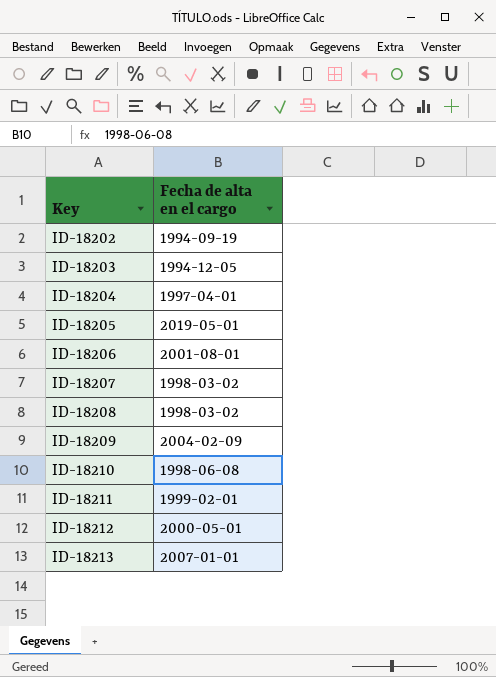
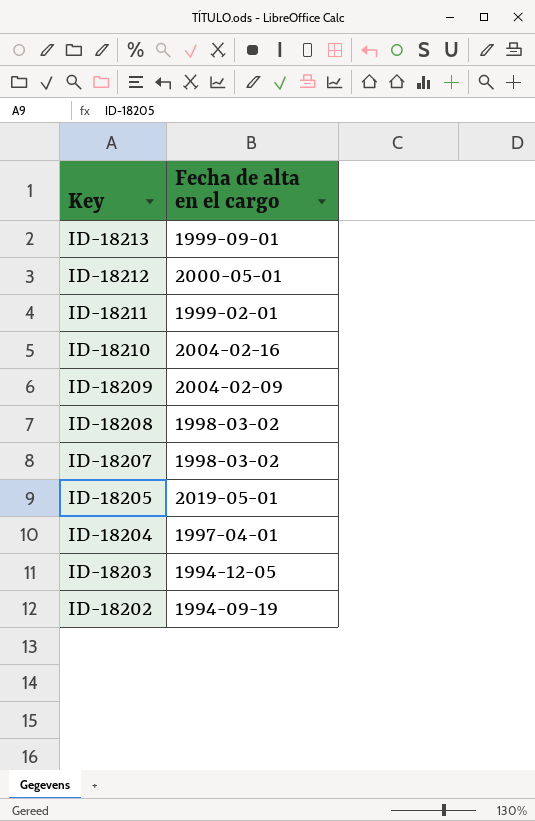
row order: Key ascending -> Key descending
row ID-18206: 2001-08-01 -> none
ID-18213 | Fecha de alta en el cargo: 2007-01-01 -> 1999-09-01
ID-18210 | Fecha de alta en el cargo: 1998-06-08 -> 2004-02-16

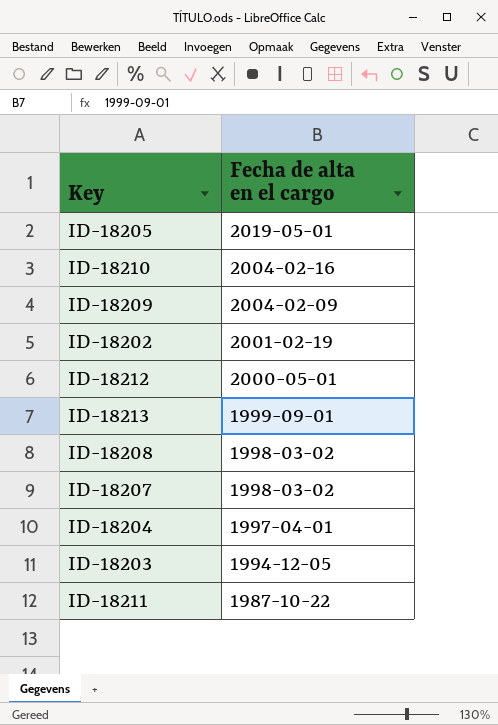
row order: Key descending -> Fecha de alta en el cargo descending
ID-18202 | Fecha de alta en el cargo: 1994-09-19 -> 2001-02-19
ID-18211 | Fecha de alta en el cargo: 1999-02-01 -> 1987-10-22

